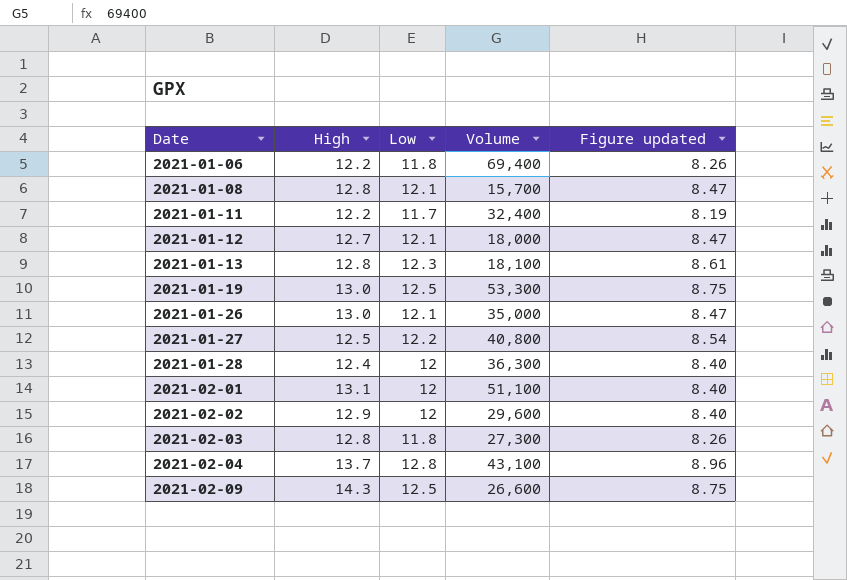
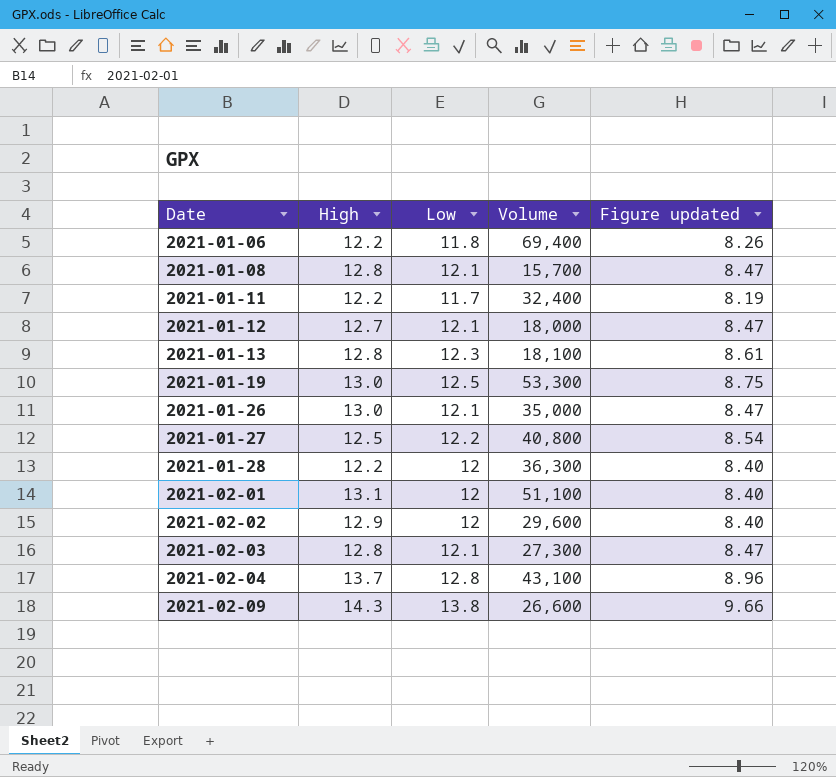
2021-01-28 | High: 12.4 -> 12.2
2021-02-03 | Low: 11.8 -> 12.1
2021-02-03 | Figure updated: 8.26 -> 8.47
2021-02-09 | Low: 12.5 -> 13.8
2021-02-09 | Figure updated: 8.75 -> 9.66

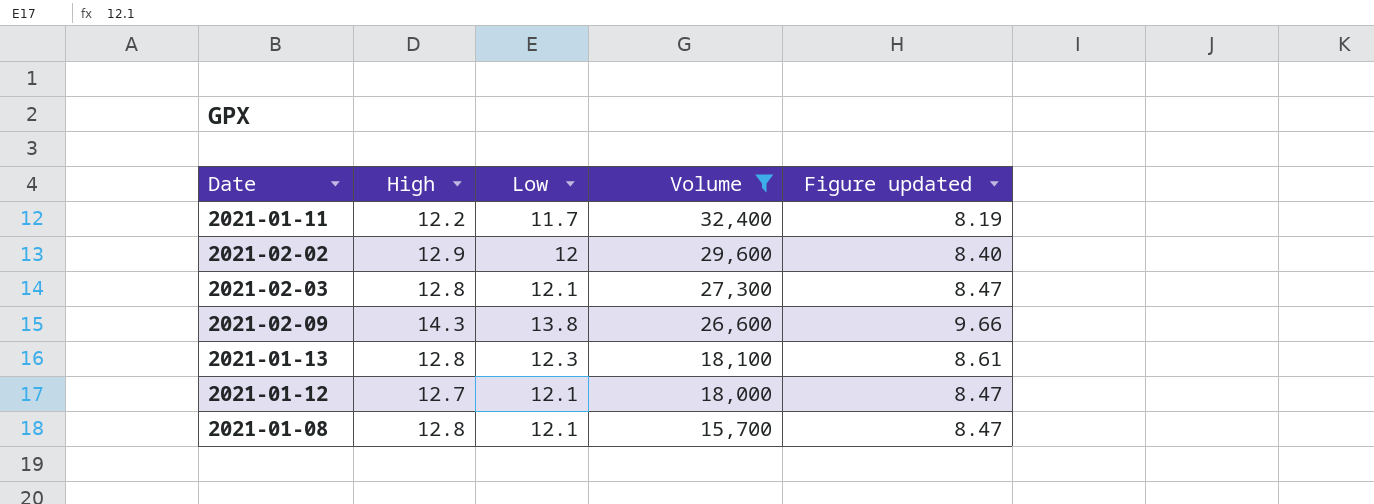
filter: none -> Volume <= 32,400
row order: Date ascending -> Volume descending

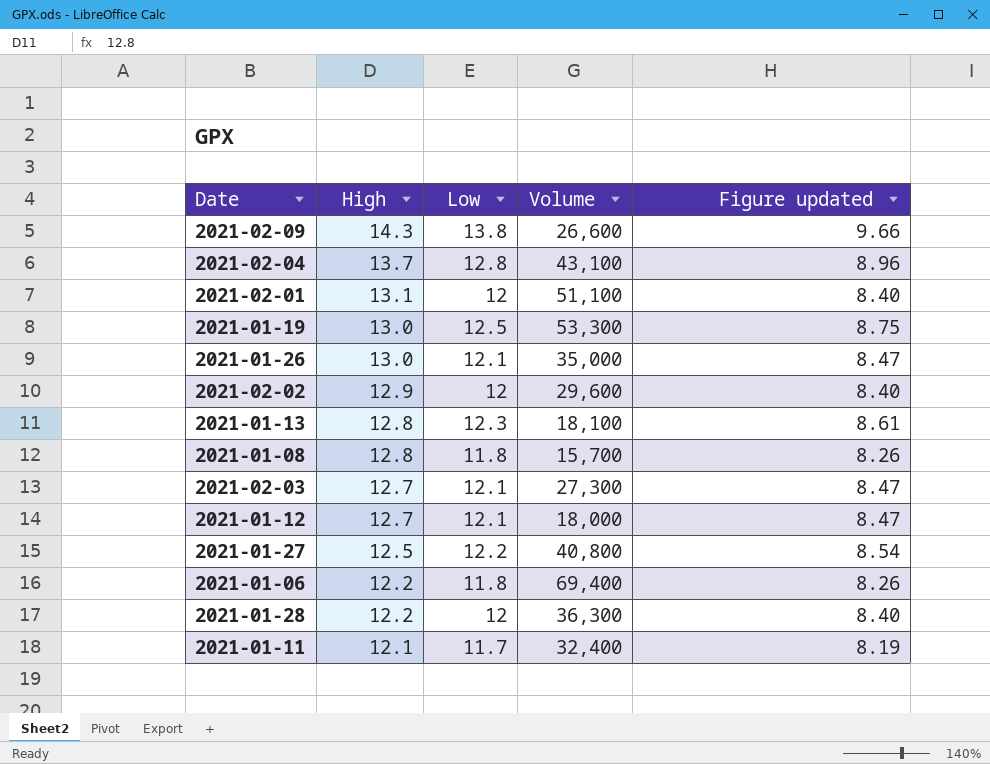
filter: Volume <= 32,400 -> none
row order: Volume descending -> High descending
2021-01-08 | Low: 12.1 -> 11.8
2021-01-08 | Figure updated: 8.47 -> 8.26
2021-02-03 | High: 12.8 -> 12.7
2021-01-11 | High: 12.2 -> 12.1

